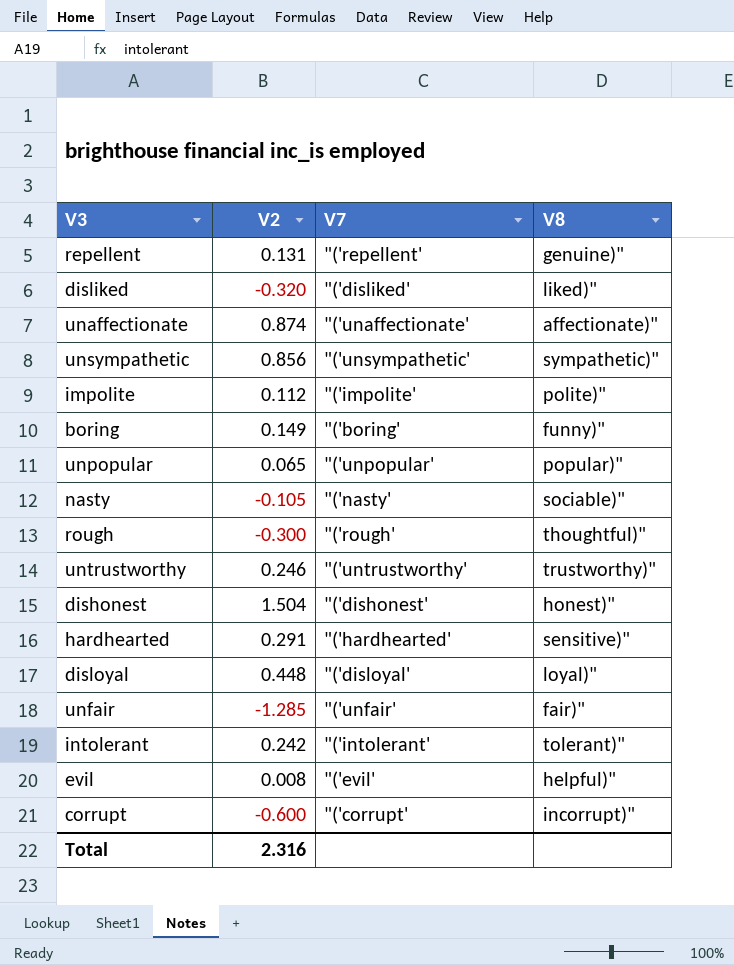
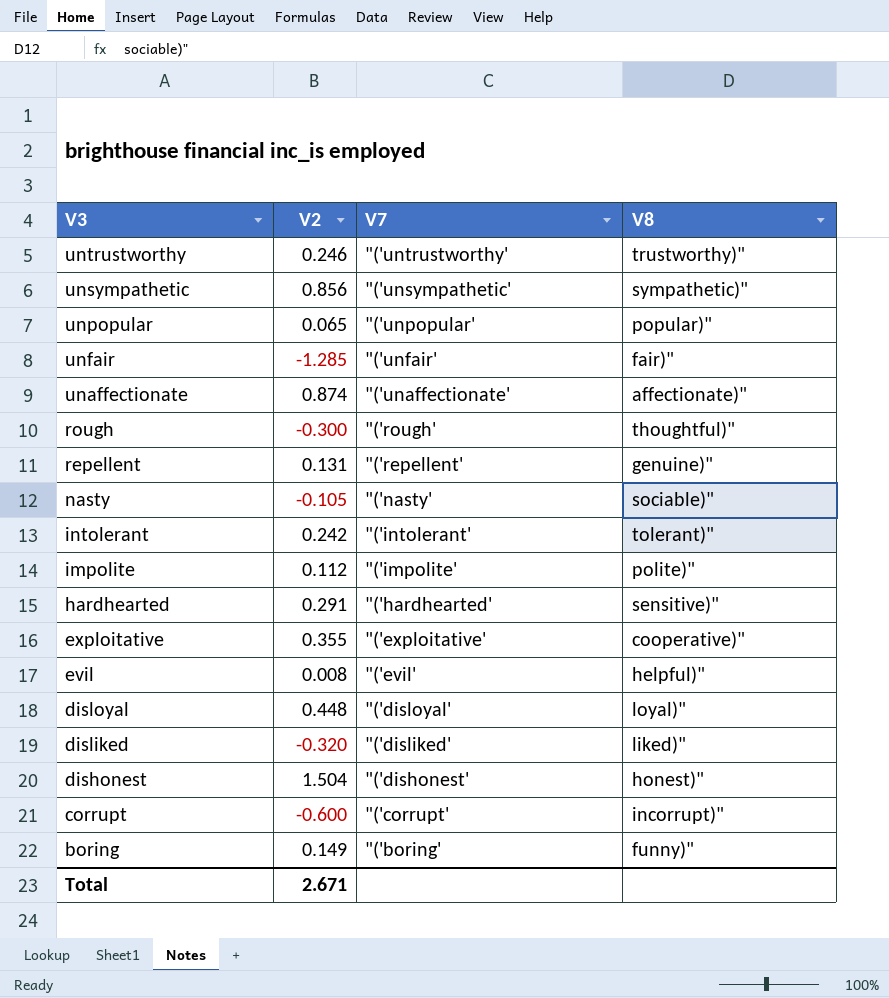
row order: none -> V3 descending
row exploitative: none -> 0.355 | "('exploitative' | cooperative)"
Total | V2: 2.316 -> 2.671

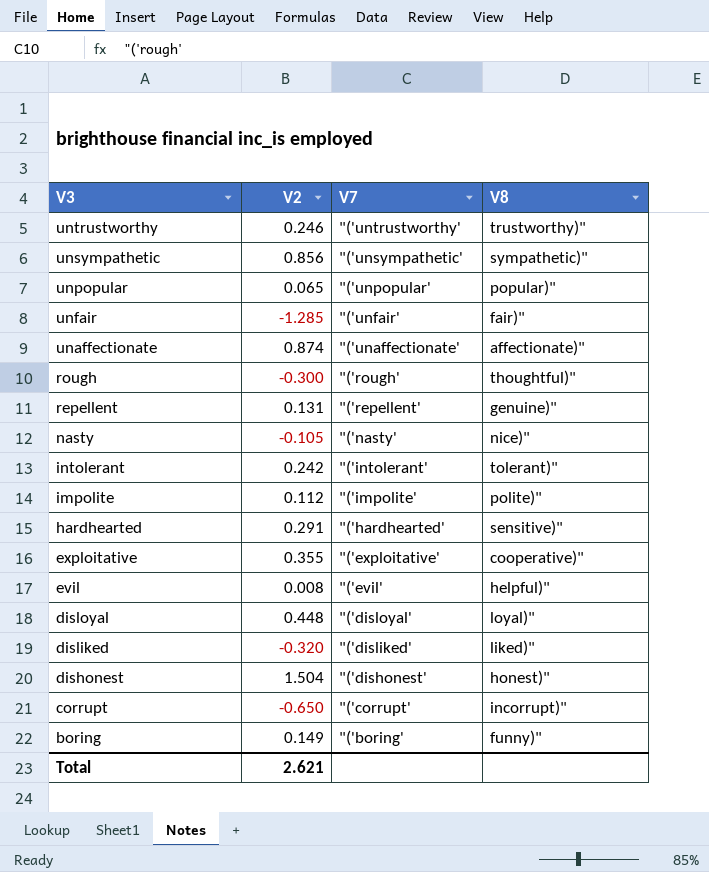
nasty | V8: sociable)" -> nice)"
corrupt | V2: -0.600 -> -0.650
Total | V2: 2.671 -> 2.621

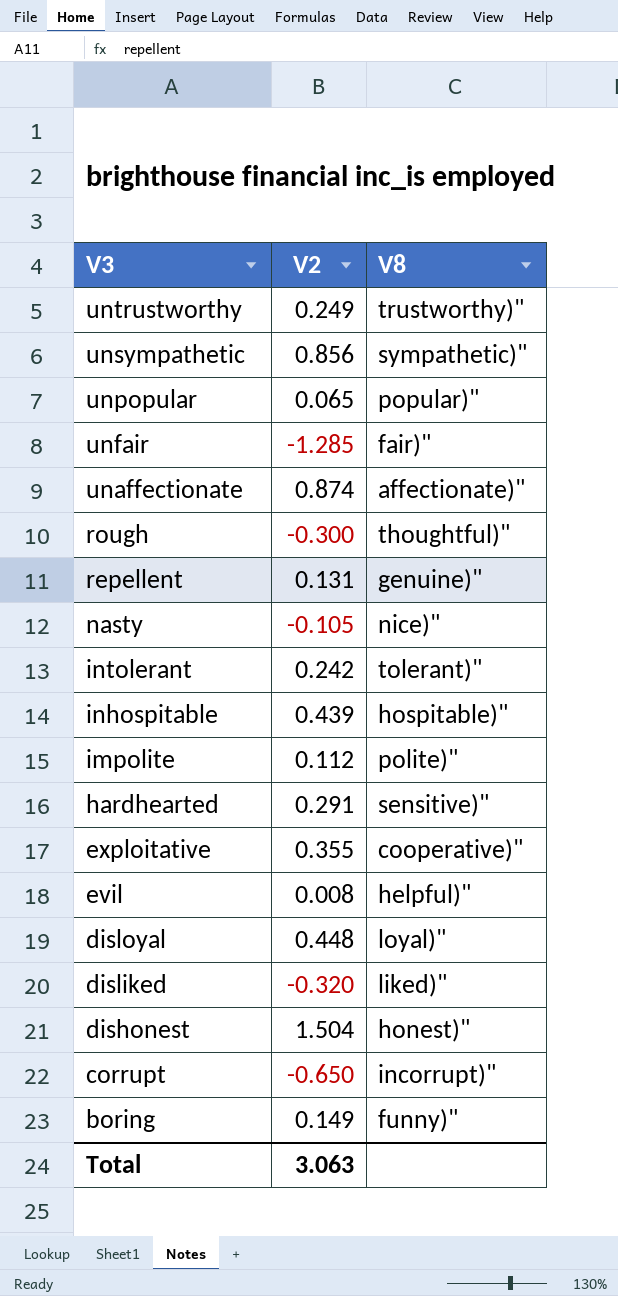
column V7 | position: 3 -> none
untrustworthy | V2: 0.246 -> 0.249
row inhospitable: none -> 0.439 | hospitable)"
Total | V2: 2.621 -> 3.063

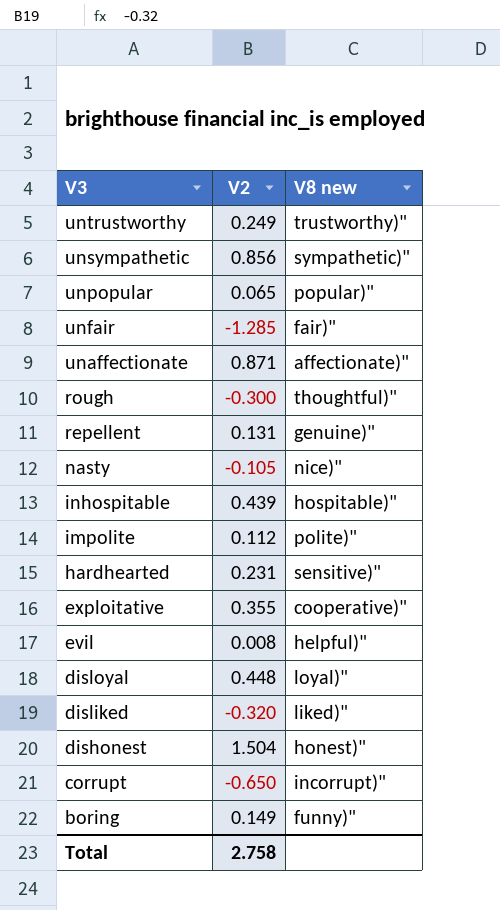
column name: V8 -> V8 new
row intolerant: 0.242 | tolerant)" -> none
unaffectionate | V2: 0.874 -> 0.871
hardhearted | V2: 0.291 -> 0.231
Total | V2: 3.063 -> 2.758

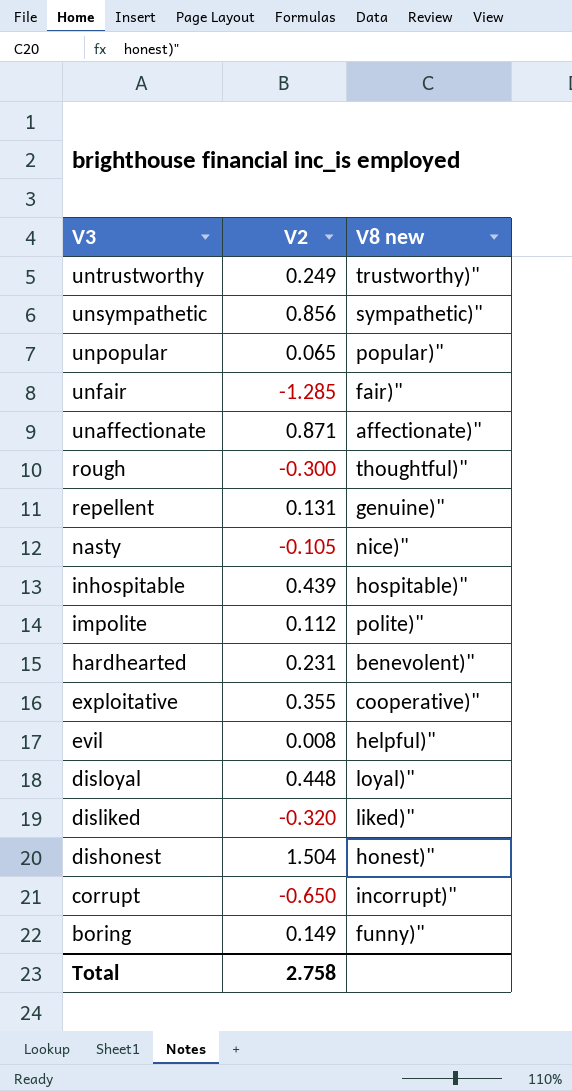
hardhearted | V8 new: sensitive)" -> benevolent)"

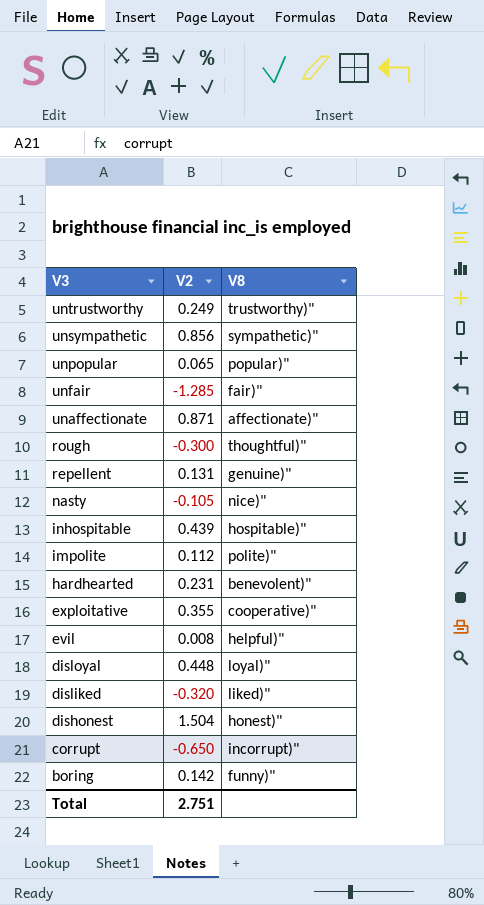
column name: V8 new -> V8
boring | V2: 0.149 -> 0.142
Total | V2: 2.758 -> 2.751

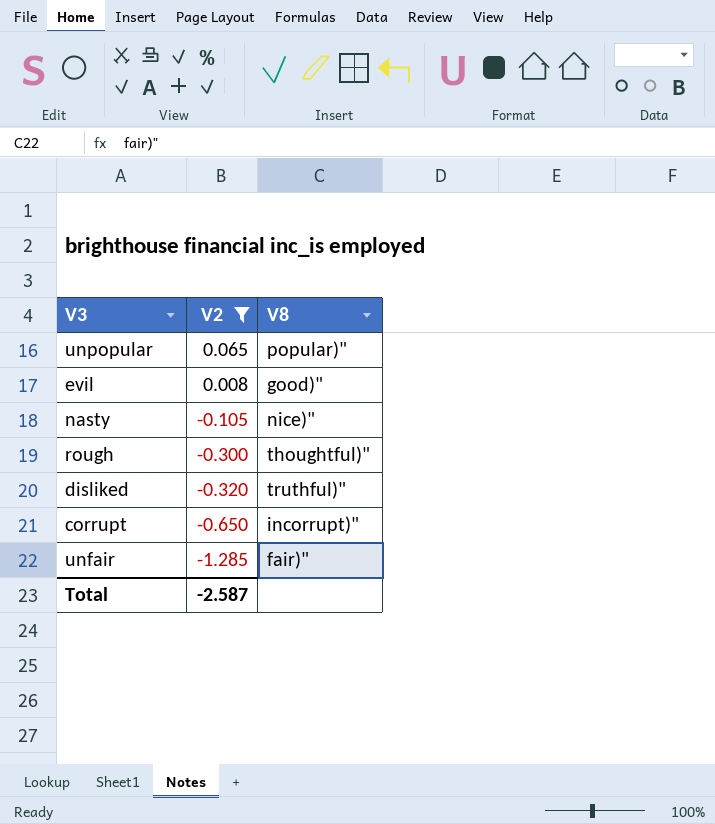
filter: none -> V2 <= 0.065
row order: V3 descending -> V2 descending
evil | V8: helpful)" -> good)"
disliked | V8: liked)" -> truthful)"
Total | V2: 2.751 -> -2.587

